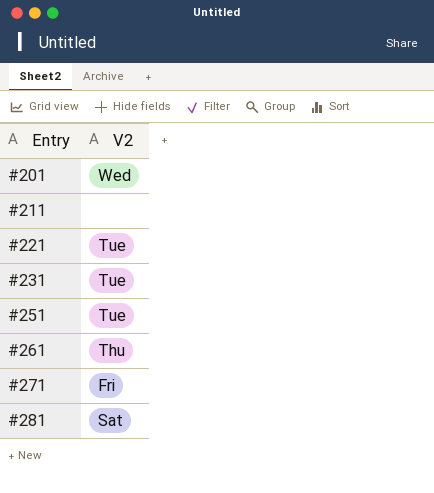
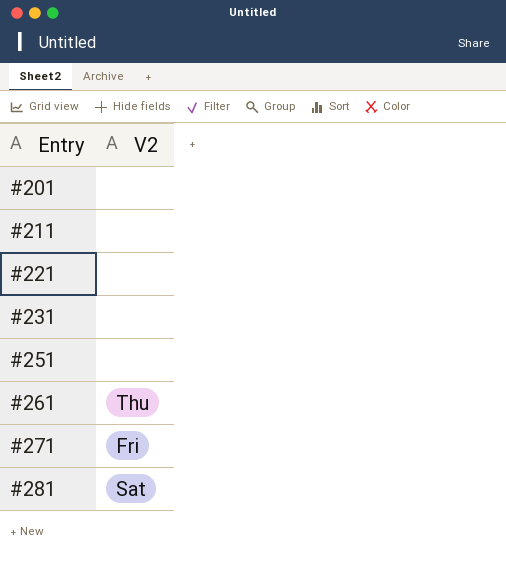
#201 | V2: Wed -> none
#221 | V2: Tue -> none
#231 | V2: Tue -> none
#251 | V2: Tue -> none

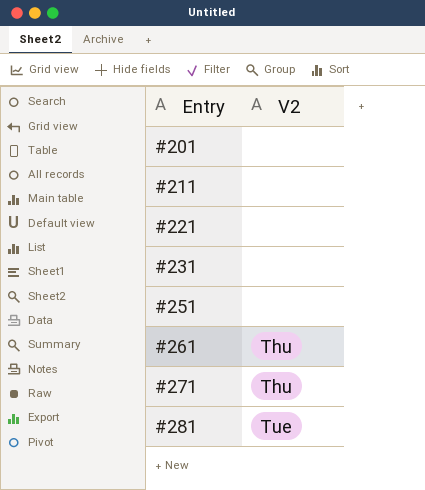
#271 | V2: Fri -> Thu
#281 | V2: Sat -> Tue

